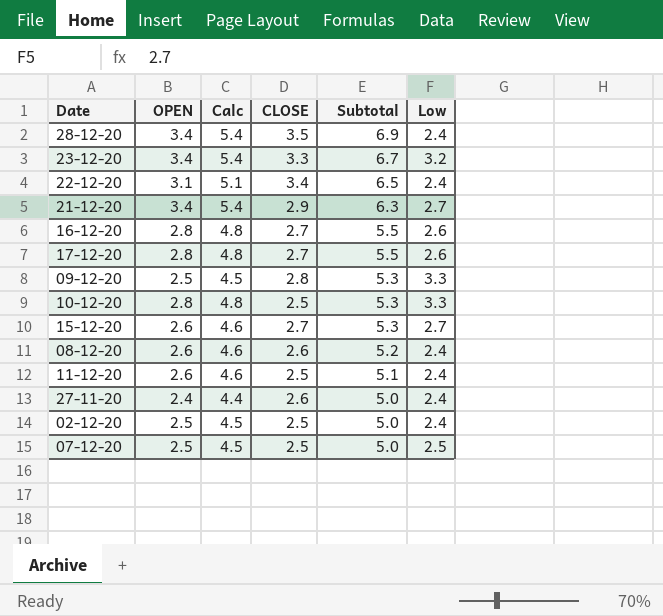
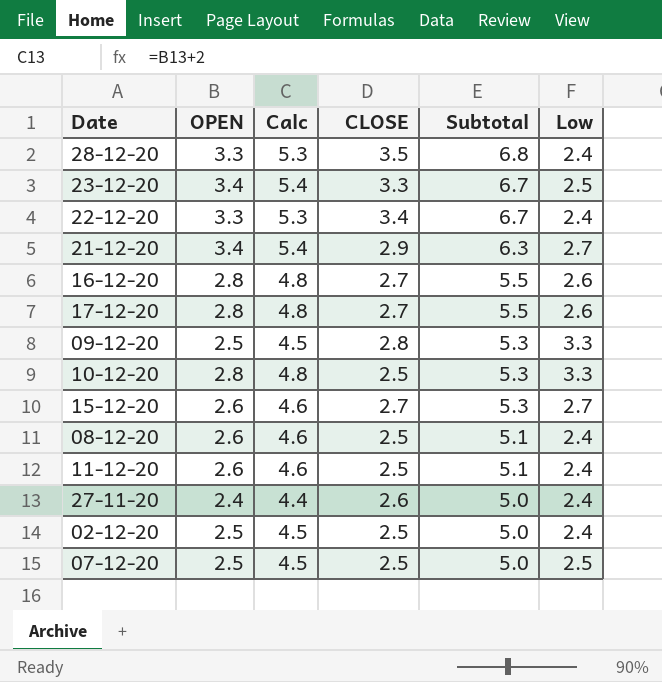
28-12-20 | OPEN: 3.4 -> 3.3
28-12-20 | Calc: 5.4 -> 5.3
28-12-20 | Subtotal: 6.9 -> 6.8
23-12-20 | Low: 3.2 -> 2.5
22-12-20 | OPEN: 3.1 -> 3.3
22-12-20 | Calc: 5.1 -> 5.3
22-12-20 | Subtotal: 6.5 -> 6.7
08-12-20 | CLOSE: 2.6 -> 2.5
08-12-20 | Subtotal: 5.2 -> 5.1

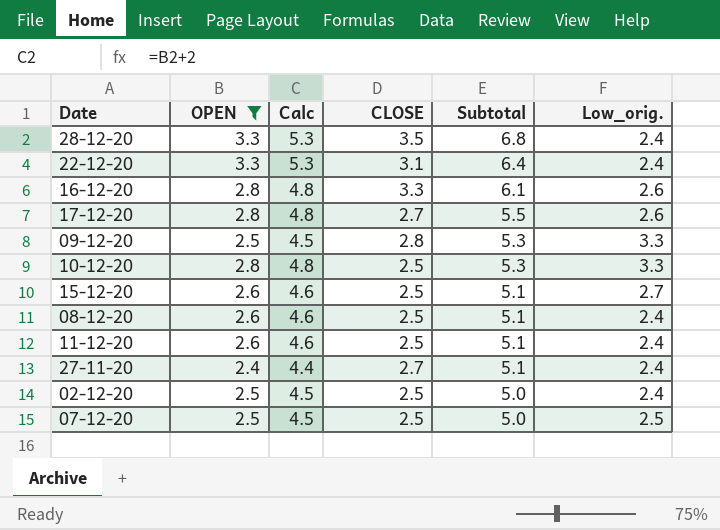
filter: none -> OPEN != 3.4
column name: Low -> Low_orig.
22-12-20 | CLOSE: 3.4 -> 3.1
22-12-20 | Subtotal: 6.7 -> 6.4
16-12-20 | CLOSE: 2.7 -> 3.3
16-12-20 | Subtotal: 5.5 -> 6.1
15-12-20 | CLOSE: 2.7 -> 2.5
15-12-20 | Subtotal: 5.3 -> 5.1
27-11-20 | CLOSE: 2.6 -> 2.7
27-11-20 | Subtotal: 5.0 -> 5.1

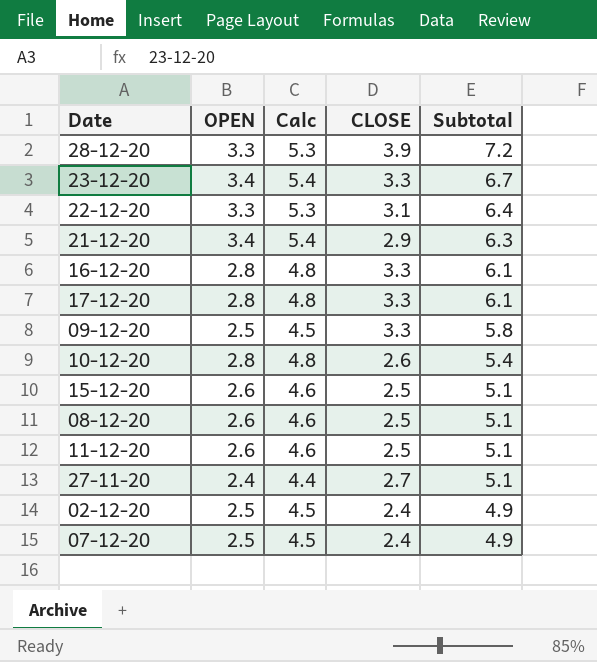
filter: OPEN != 3.4 -> none
column Low_orig. | position: 6 -> none
28-12-20 | CLOSE: 3.5 -> 3.9
28-12-20 | Subtotal: 6.8 -> 7.2
17-12-20 | CLOSE: 2.7 -> 3.3
17-12-20 | Subtotal: 5.5 -> 6.1
09-12-20 | CLOSE: 2.8 -> 3.3
09-12-20 | Subtotal: 5.3 -> 5.8
10-12-20 | CLOSE: 2.5 -> 2.6
10-12-20 | Subtotal: 5.3 -> 5.4
02-12-20 | CLOSE: 2.5 -> 2.4
02-12-20 | Subtotal: 5.0 -> 4.9
07-12-20 | CLOSE: 2.5 -> 2.4
07-12-20 | Subtotal: 5.0 -> 4.9

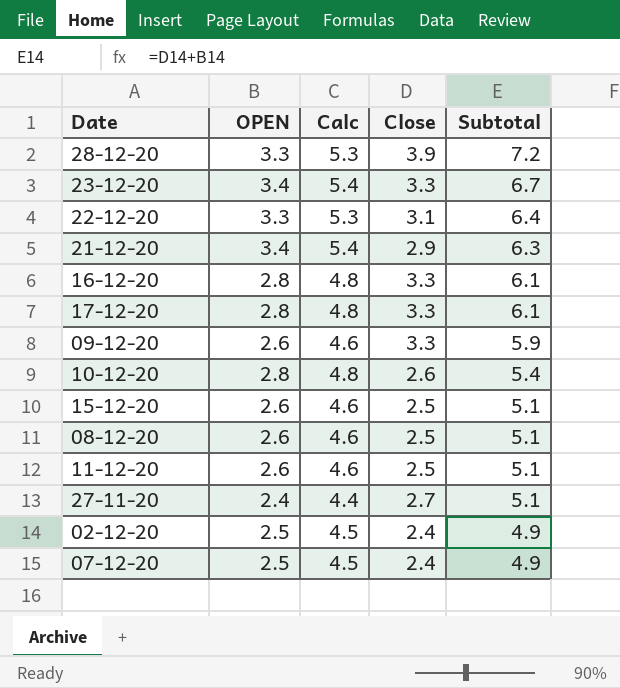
column name: CLOSE -> Close
09-12-20 | OPEN: 2.5 -> 2.6
09-12-20 | Calc: 4.5 -> 4.6
09-12-20 | Subtotal: 5.8 -> 5.9

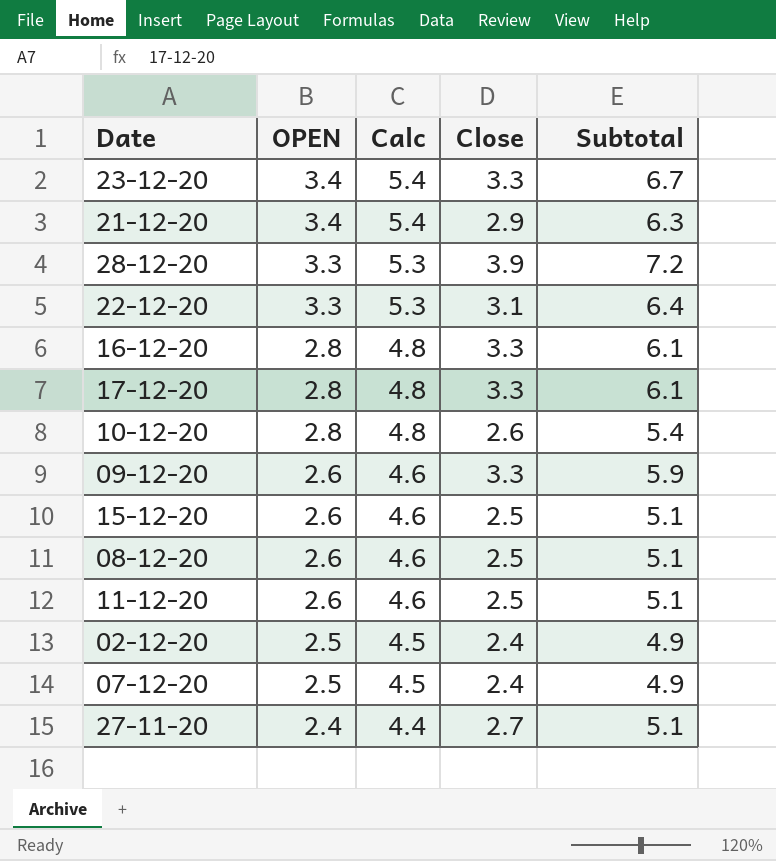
row order: Subtotal descending -> OPEN descending

